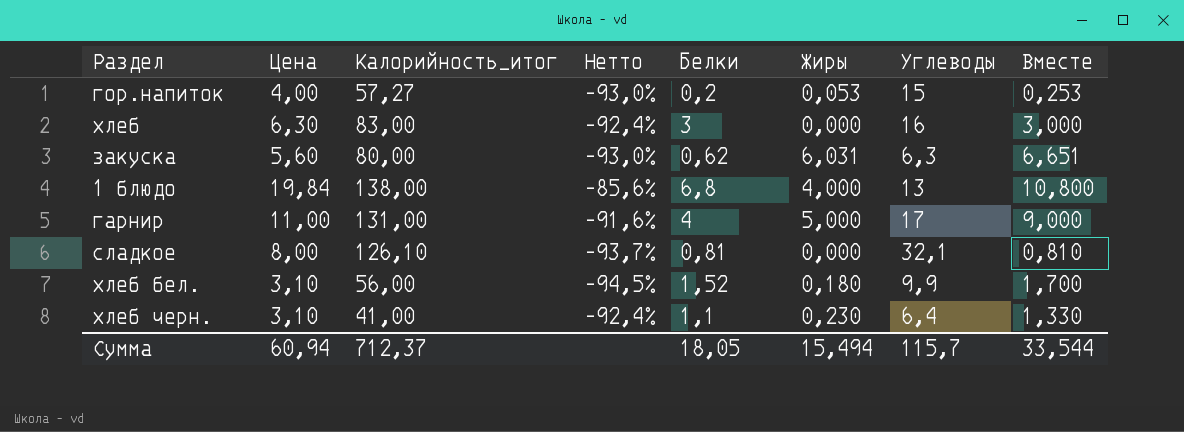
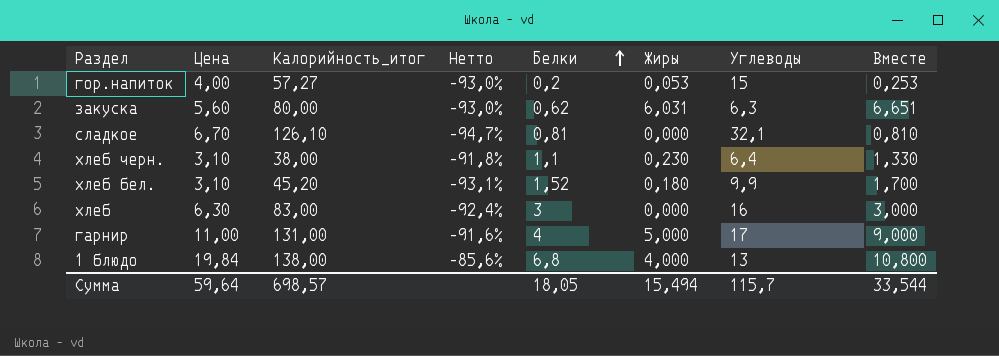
row order: none -> Белки ascending
сладкое | Цена: 8,00 -> 6,70
сладкое | Нетто: -93,7% -> -94,7%
хлеб черн. | Калорийность_итог: 41,00 -> 38,00
хлеб черн. | Нетто: -92,4% -> -91,8%
хлеб бел. | Калорийность_итог: 56,00 -> 45,20
хлеб бел. | Нетто: -94,5% -> -93,1%
Сумма | Цена: 60,94 -> 59,64
Сумма | Калорийность_итог: 712,37 -> 698,57

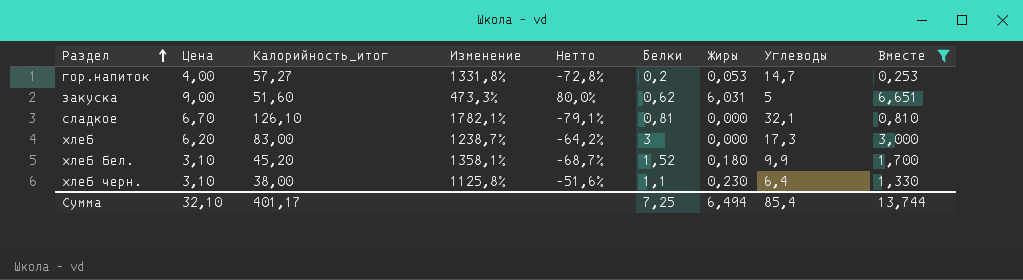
filter: none -> Вместе <= 6,651
row order: Белки ascending -> Раздел ascending
column Изменение | formula: none -> ([Калорийность_итог] - [Цена]) / [Цена]
column Нетто | formula: ([Цена] - [Калорийность_итог]) / [Калорийность_итог] -> ([Цена] - [Углеводы]) / [Углеводы]
гор.напиток | Углеводы: 15 -> 14,7
закуска | Цена: 5,60 -> 9,00
закуска | Калорийность_итог: 80,00 -> 51,60
закуска | Углеводы: 6,3 -> 5
хлеб | Цена: 6,30 -> 6,20
хлеб | Углеводы: 16 -> 17,3
Сумма | Цена: 59,64 -> 32,10
Сумма | Калорийность_итог: 698,57 -> 401,17
Сумма | Белки: 18,05 -> 7,25
Сумма | Жиры: 15,494 -> 6,494
Сумма | Углеводы: 115,7 -> 85,4
Сумма | Вместе: 33,544 -> 13,744

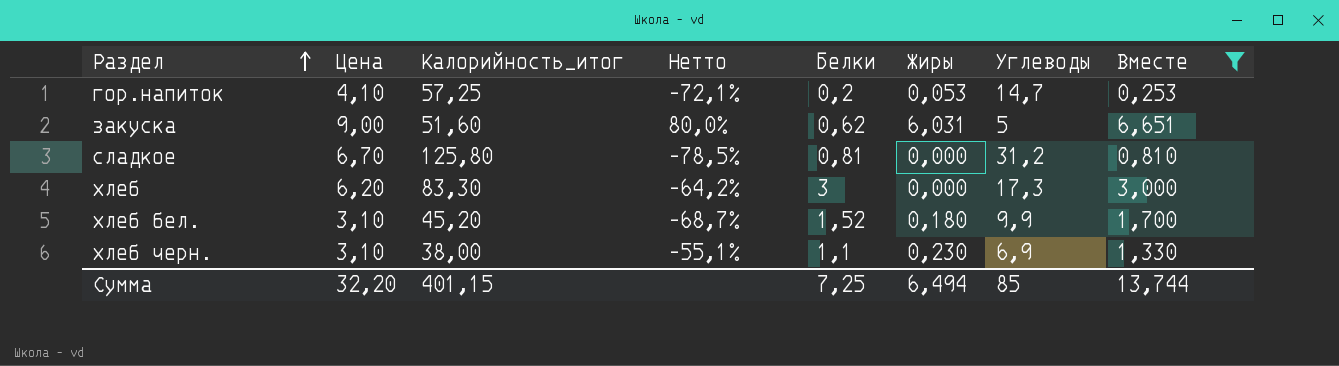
column Изменение | formula: ([Калорийность_итог] - [Цена]) / [Цена] -> none
гор.напиток | Цена: 4,00 -> 4,10
гор.напиток | Калорийность_итог: 57,27 -> 57,25
гор.напиток | Нетто: -72,8% -> -72,1%
сладкое | Калорийность_итог: 126,10 -> 125,80
сладкое | Нетто: -79,1% -> -78,5%
сладкое | Углеводы: 32,1 -> 31,2
хлеб | Калорийность_итог: 83,00 -> 83,30
хлеб черн. | Нетто: -51,6% -> -55,1%
хлеб черн. | Углеводы: 6,4 -> 6,9
Сумма | Цена: 32,10 -> 32,20
Сумма | Калорийность_итог: 401,17 -> 401,15
Сумма | Углеводы: 85,4 -> 85

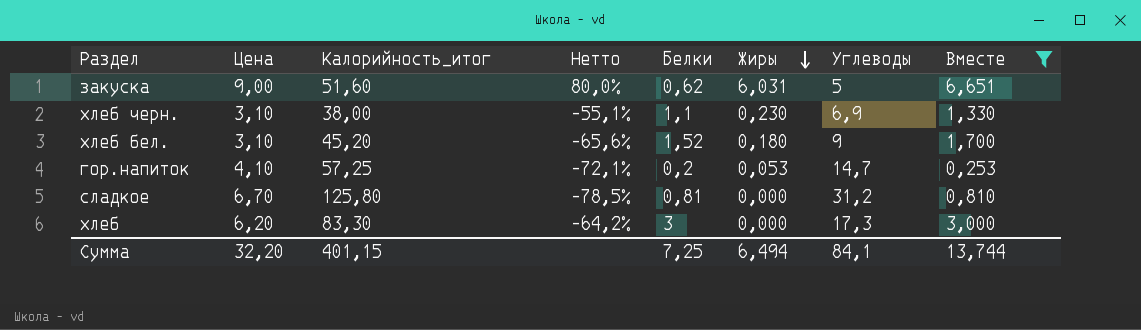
row order: Раздел ascending -> Жиры descending
хлеб бел. | Нетто: -68,7% -> -65,6%
хлеб бел. | Углеводы: 9,9 -> 9
Сумма | Углеводы: 85 -> 84,1

